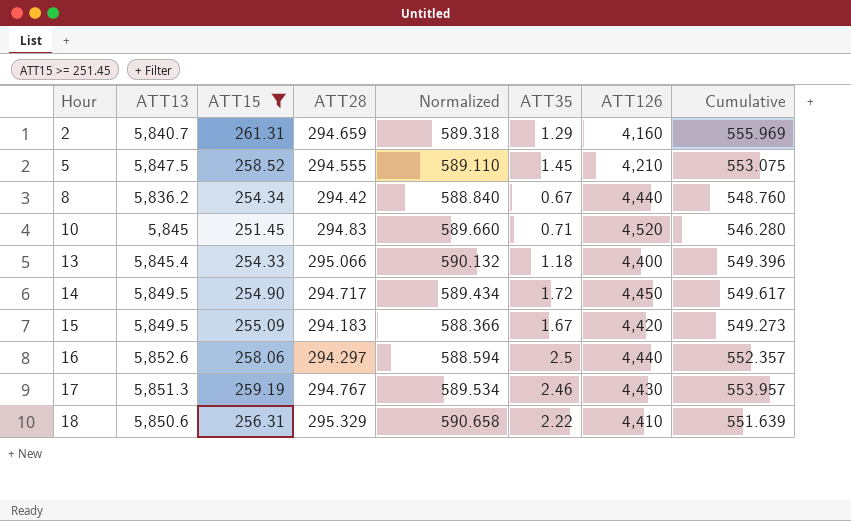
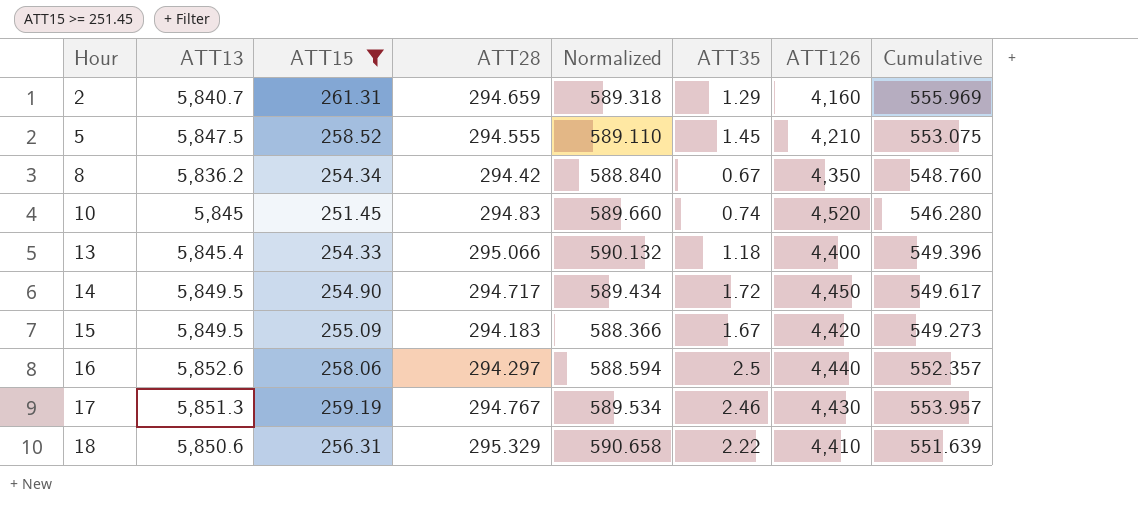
8 | ATT126: 4,440 -> 4,350
10 | ATT35: 0.71 -> 0.74

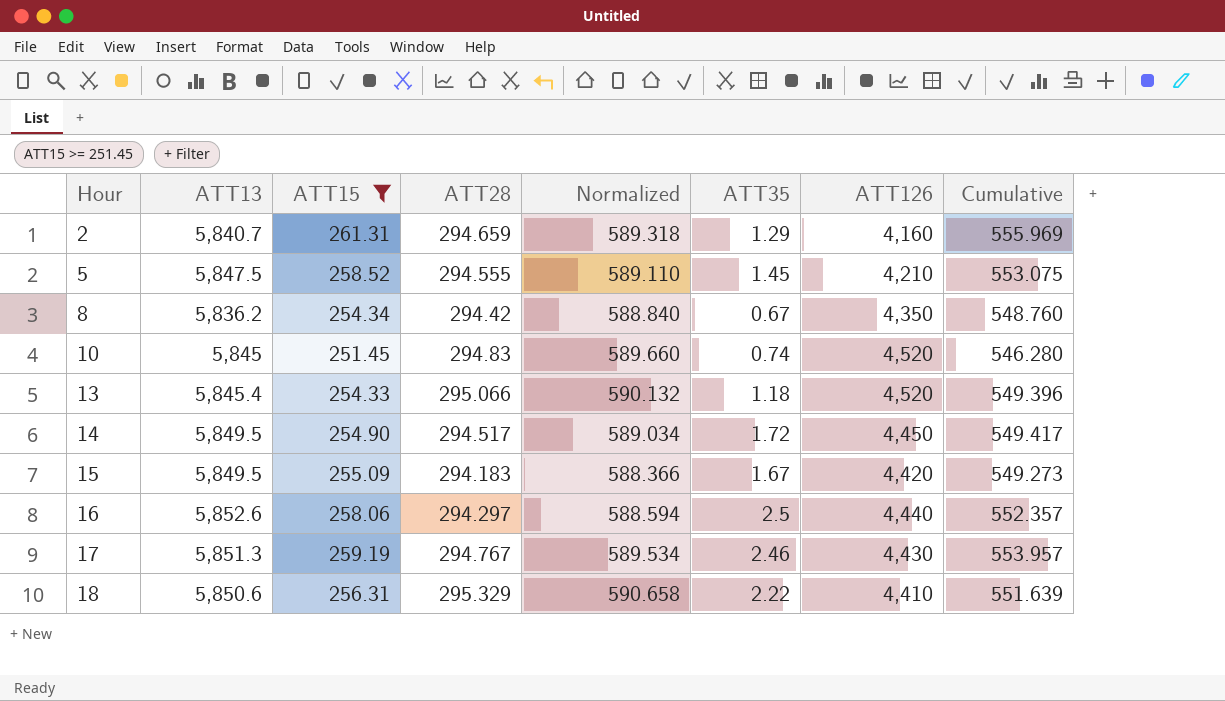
13 | ATT126: 4,400 -> 4,520
14 | ATT28: 294.717 -> 294.517
14 | Normalized: 589.434 -> 589.034
14 | Cumulative: 549.617 -> 549.417

